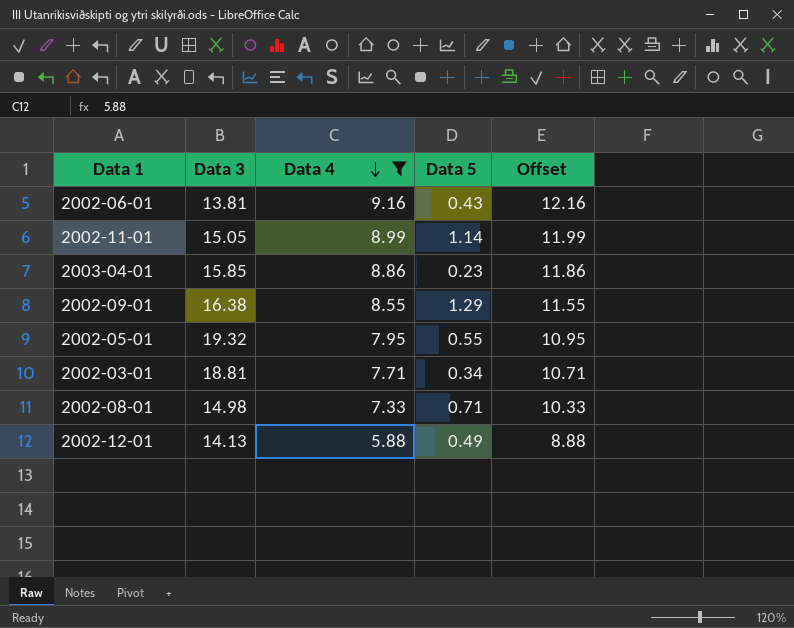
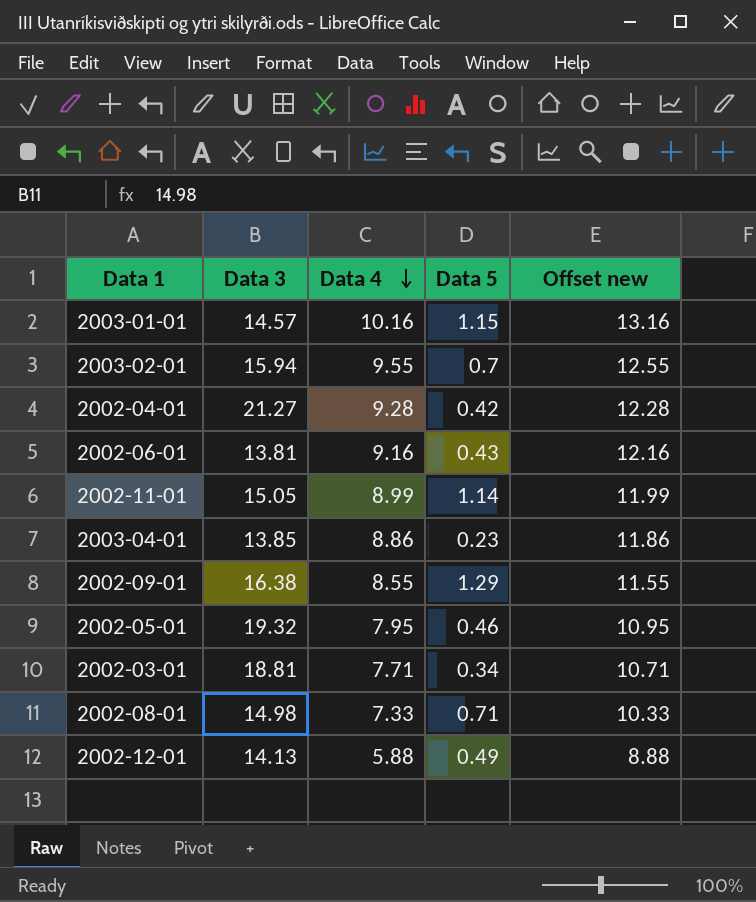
filter: Data 4 <= 9.16 -> none
column name: Offset -> Offset new
2003-04-01 | Data 3: 15.85 -> 13.85
2002-05-01 | Data 5: 0.55 -> 0.46

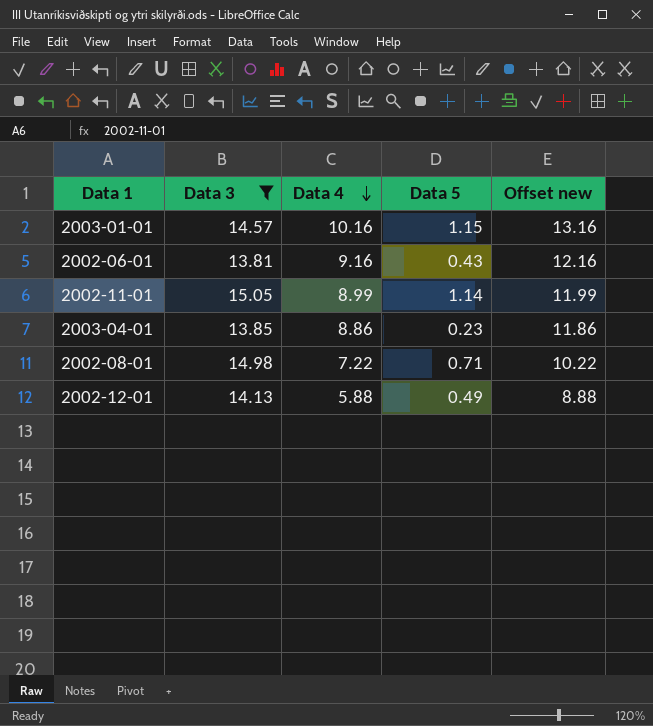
filter: none -> Data 3 <= 15.05
2002-08-01 | Data 4: 7.33 -> 7.22
2002-08-01 | Offset new: 10.33 -> 10.22

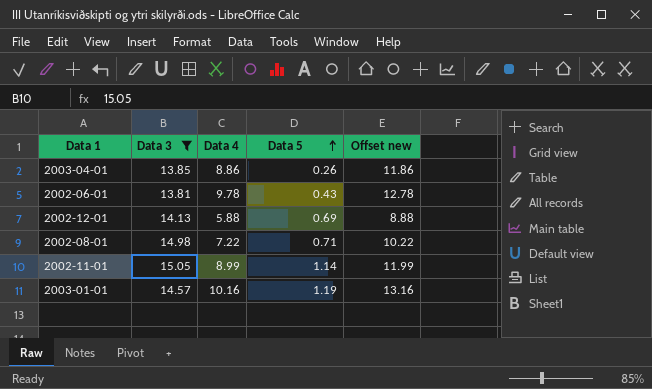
row order: Data 4 descending -> Data 5 ascending
2003-04-01 | Data 5: 0.23 -> 0.26
2002-06-01 | Data 4: 9.16 -> 9.78
2002-06-01 | Offset new: 12.16 -> 12.78
2002-12-01 | Data 5: 0.49 -> 0.69
2003-01-01 | Data 5: 1.15 -> 1.19

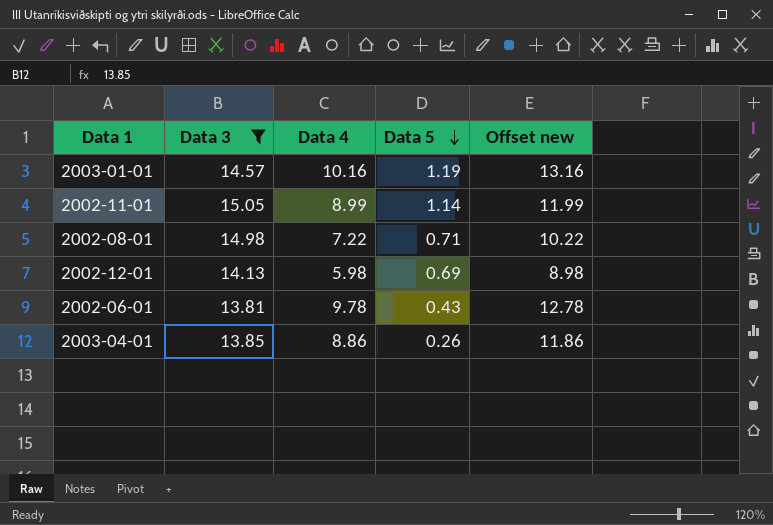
row order: Data 5 ascending -> Data 5 descending
2002-12-01 | Data 4: 5.88 -> 5.98
2002-12-01 | Offset new: 8.88 -> 8.98

